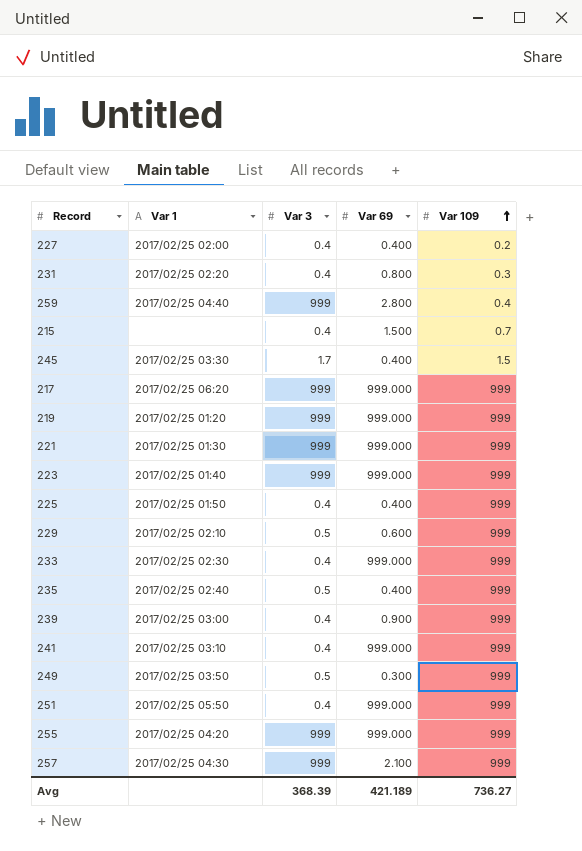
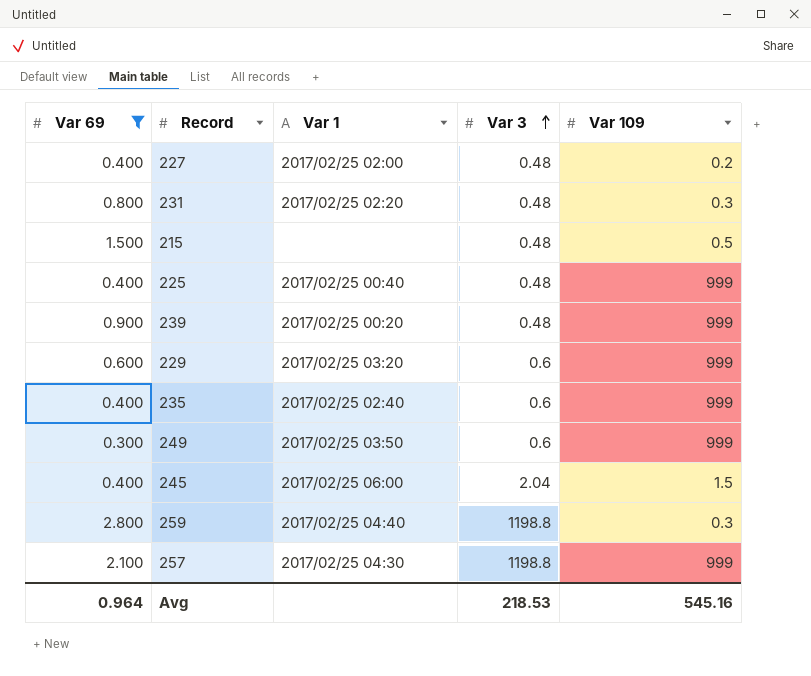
filter: none -> Var 69 != 999.000
row order: Var 109 ascending -> Var 3 ascending
column Var 69 | position: 4 -> 1
227 | Var 3: 0.4 -> 0.48
231 | Var 3: 0.4 -> 0.48
215 | Var 3: 0.4 -> 0.48
215 | Var 109: 0.7 -> 0.5
225 | Var 1: 2017/02/25 01:50 -> 2017/02/25 00:40
225 | Var 3: 0.4 -> 0.48
239 | Var 1: 2017/02/25 03:00 -> 2017/02/25 00:20
239 | Var 3: 0.4 -> 0.48
229 | Var 1: 2017/02/25 02:10 -> 2017/02/25 03:20
229 | Var 3: 0.5 -> 0.6
235 | Var 3: 0.5 -> 0.6
249 | Var 3: 0.5 -> 0.6
245 | Var 1: 2017/02/25 03:30 -> 2017/02/25 06:00
245 | Var 3: 1.7 -> 2.04
259 | Var 3: 999 -> 1198.8
259 | Var 109: 0.4 -> 0.3
257 | Var 3: 999 -> 1198.8
Avg | Var 69: 421.189 -> 0.964
Avg | Var 3: 368.39 -> 218.53
Avg | Var 109: 736.27 -> 545.16

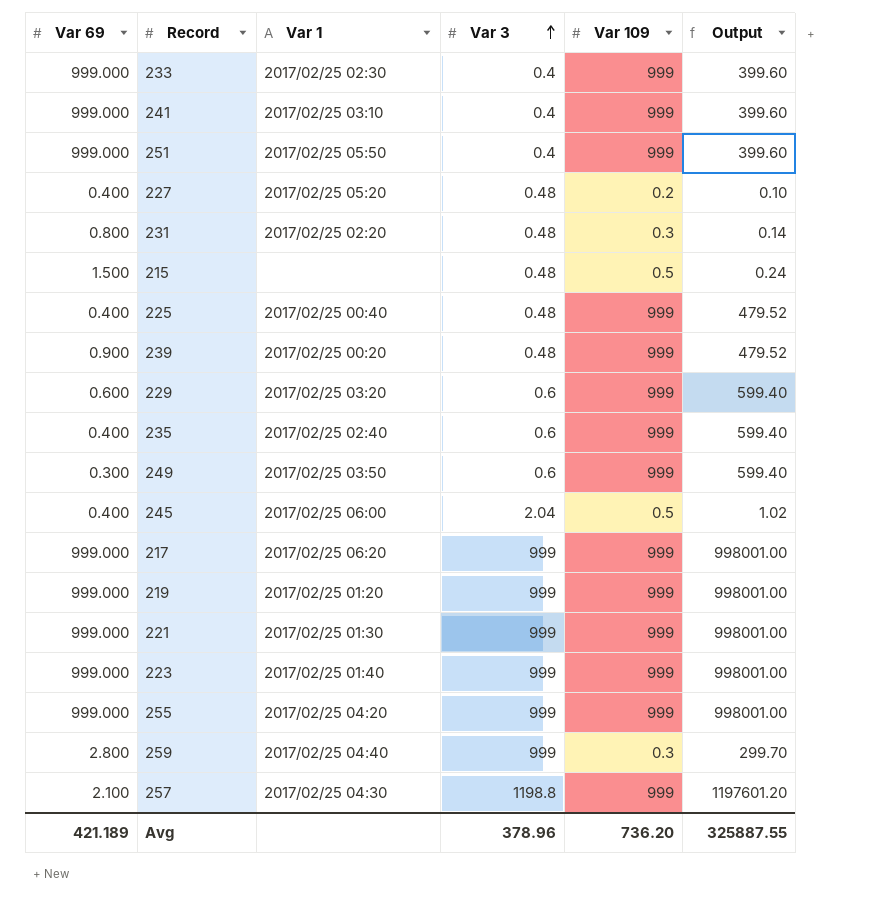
filter: Var 69 != 999.000 -> none
column Output | formula: none -> [Var 3] * [Var 109]
227 | Var 1: 2017/02/25 02:00 -> 2017/02/25 05:20
245 | Var 109: 1.5 -> 0.5
259 | Var 3: 1198.8 -> 999
Avg | Var 69: 0.964 -> 421.189
Avg | Var 3: 218.53 -> 378.96
Avg | Var 109: 545.16 -> 736.20

